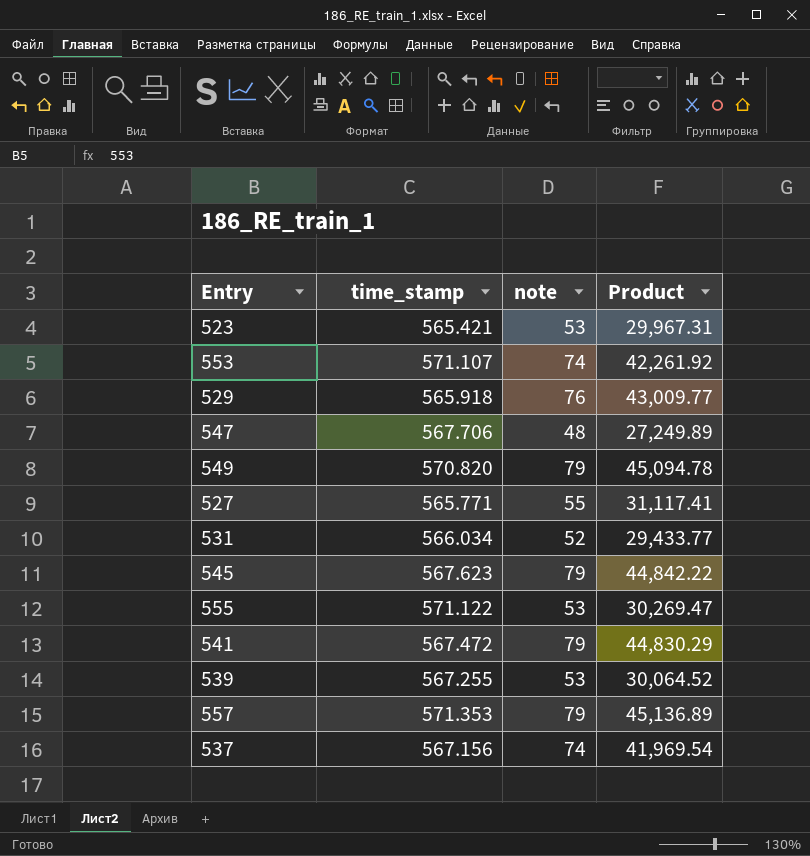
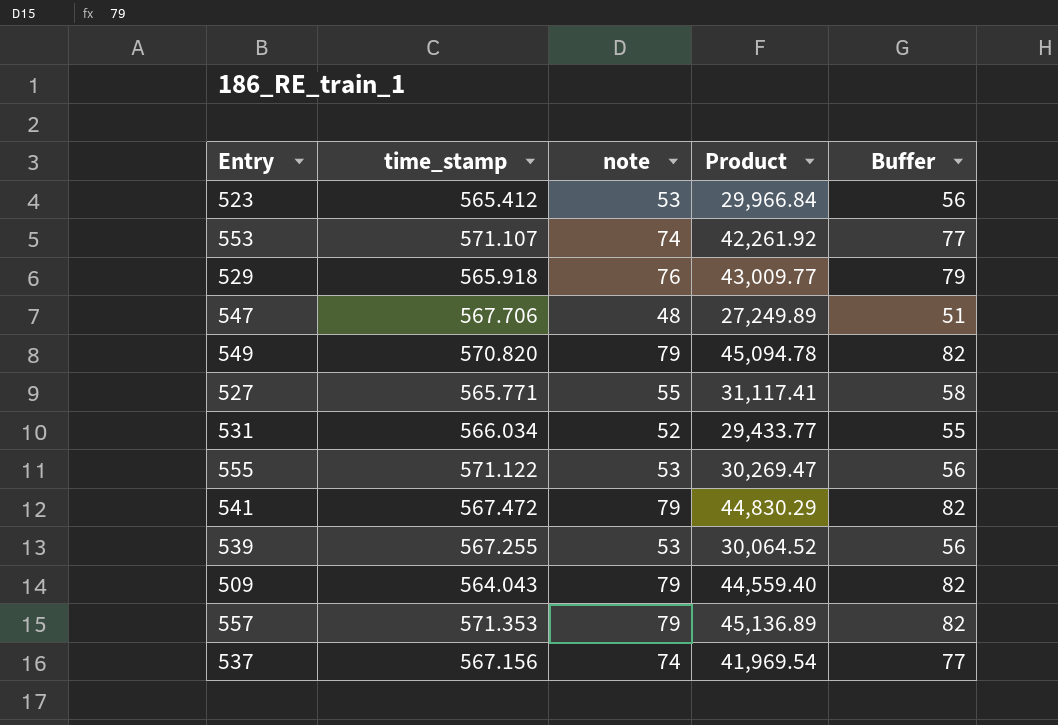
column Buffer | formula: none -> [note] + 3
row 545: 567.623 | 79 | 44,842.22 -> none
523 | time_stamp: 565.421 -> 565.412
523 | Product: 29,967.31 -> 29,966.84
row 509: none -> 564.043 | 79 | 44,559.40 | 82

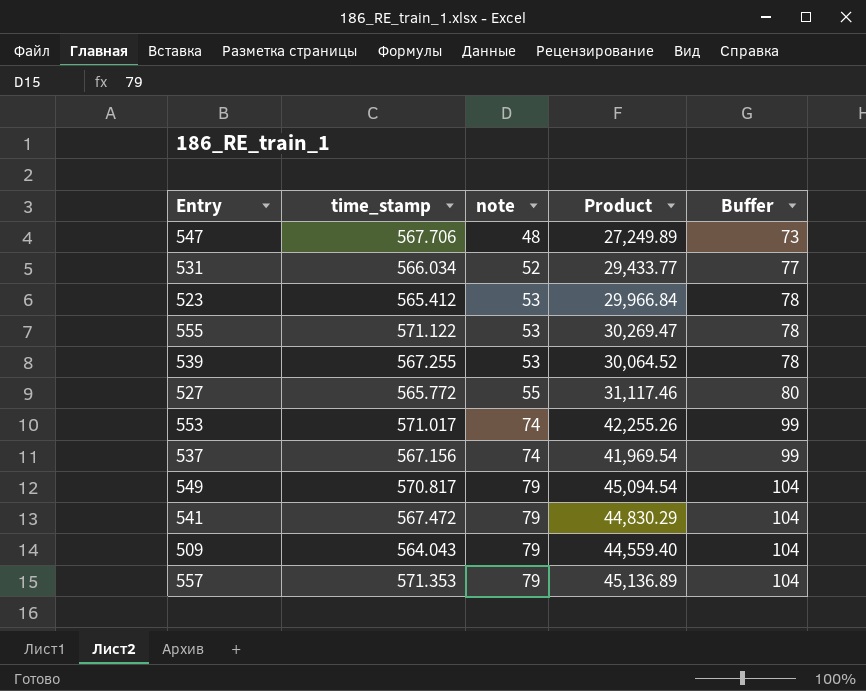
row order: none -> note ascending
column Buffer | formula: [note] + 3 -> [note] + 25
row 529: 565.918 | 76 | 43,009.77 | 79 -> none
527 | time_stamp: 565.771 -> 565.772
527 | Product: 31,117.41 -> 31,117.46
553 | time_stamp: 571.107 -> 571.017
553 | Product: 42,261.92 -> 42,255.26
549 | time_stamp: 570.820 -> 570.817
549 | Product: 45,094.78 -> 45,094.54

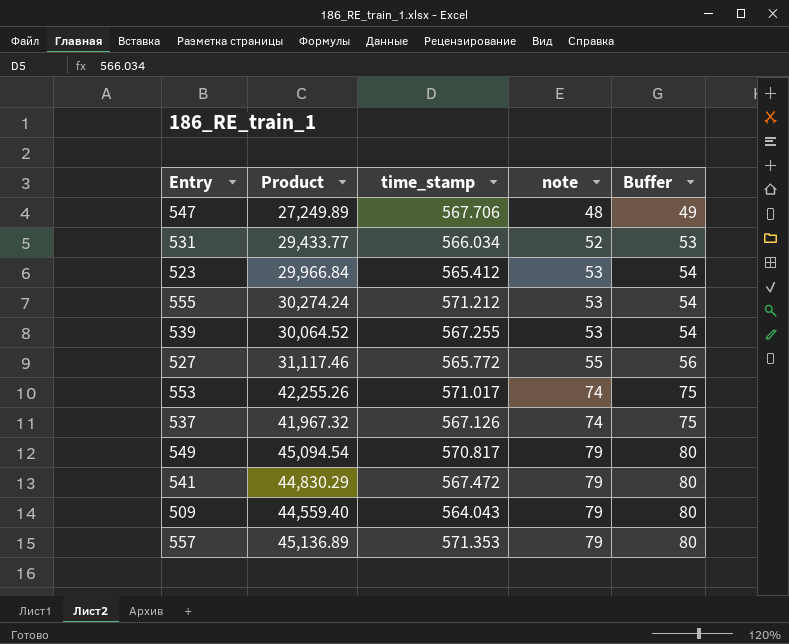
column Product | position: 4 -> 2
column Buffer | formula: [note] + 25 -> [note] + 1
555 | Product: 30,269.47 -> 30,274.24
555 | time_stamp: 571.122 -> 571.212
537 | Product: 41,969.54 -> 41,967.32
537 | time_stamp: 567.156 -> 567.126

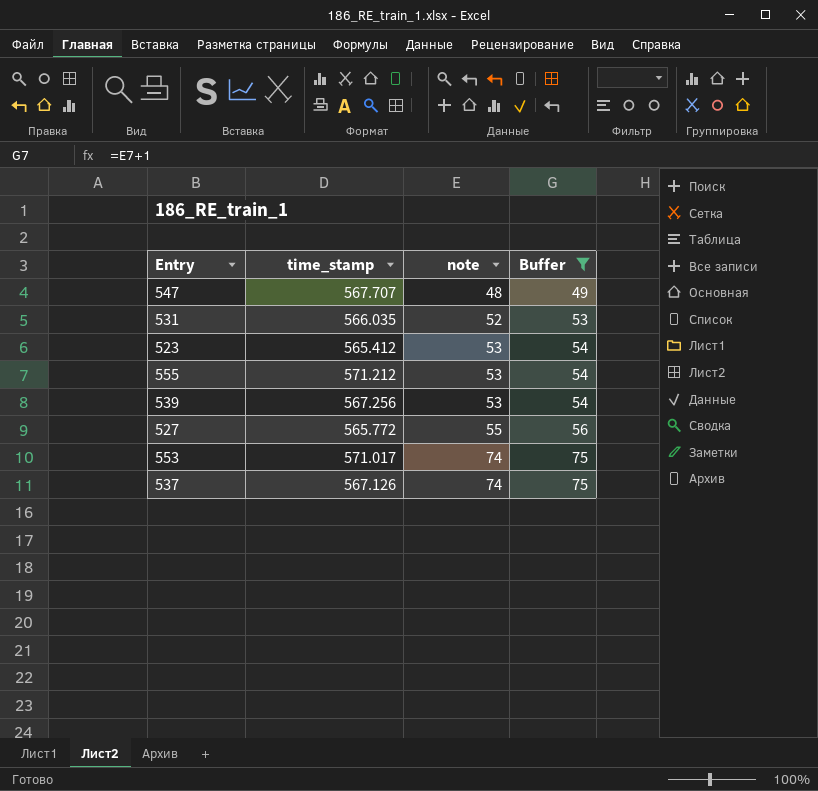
filter: none -> Buffer != 80
column Product | formula: [time_stamp] * [note] -> none
547 | time_stamp: 567.706 -> 567.707
531 | time_stamp: 566.034 -> 566.035
539 | time_stamp: 567.255 -> 567.256

